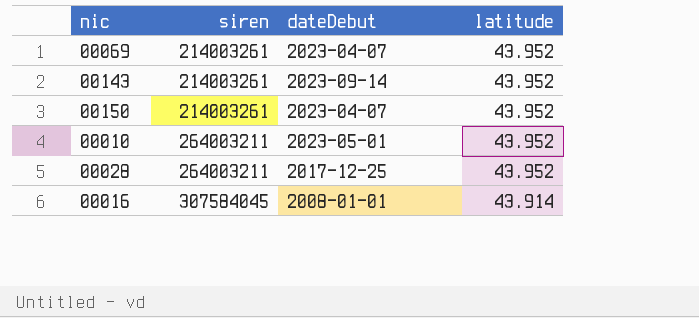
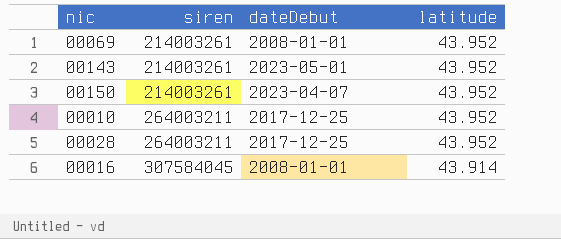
00069 | dateDebut: 2023-04-07 -> 2008-01-01
00143 | dateDebut: 2023-09-14 -> 2023-05-01
00010 | dateDebut: 2023-05-01 -> 2017-12-25

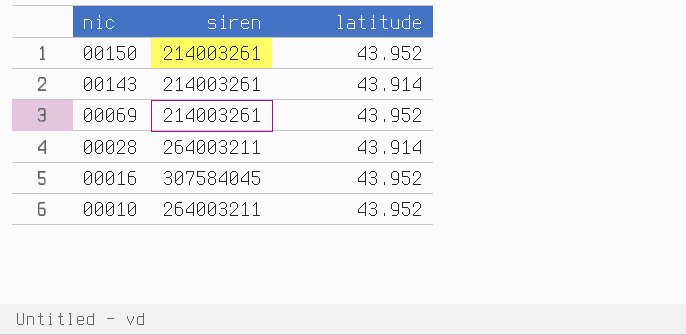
row order: siren ascending -> nic descending
column dateDebut | position: 3 -> none
00143 | latitude: 43.952 -> 43.914
00028 | latitude: 43.952 -> 43.914
00016 | latitude: 43.914 -> 43.952

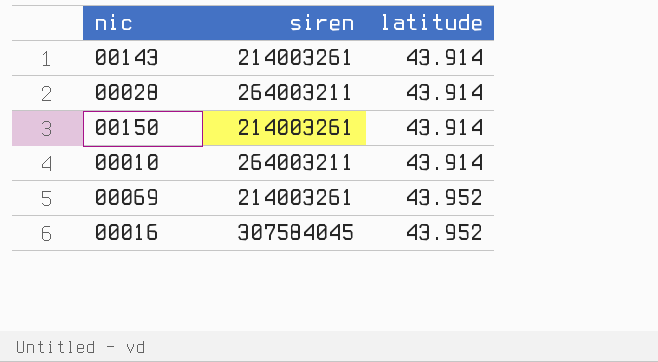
row order: nic descending -> latitude ascending
00150 | latitude: 43.952 -> 43.914
00010 | latitude: 43.952 -> 43.914

